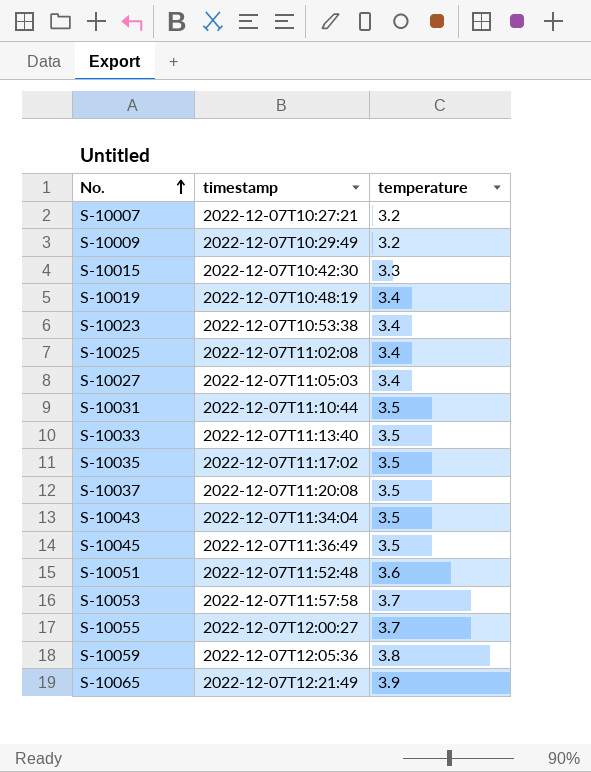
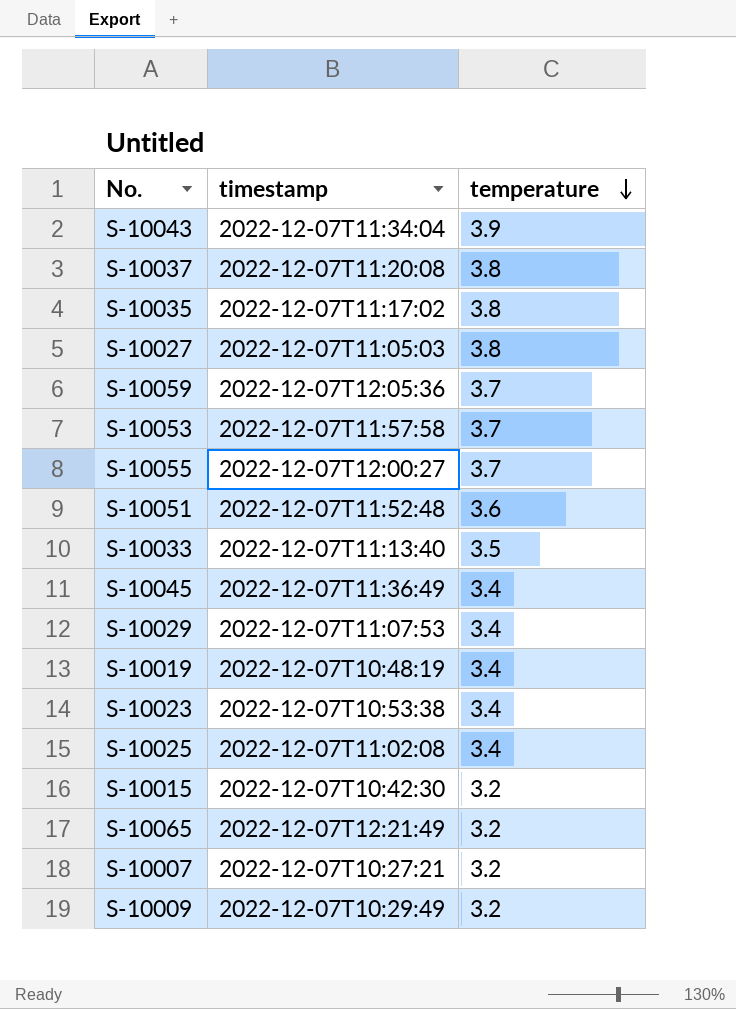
row order: No. ascending -> temperature descending
row S-10031: 2022-12-07T11:10:44 | 3.5 -> none
S-10043 | temperature: 3.5 -> 3.9
S-10037 | temperature: 3.5 -> 3.8
S-10035 | temperature: 3.5 -> 3.8
S-10027 | temperature: 3.4 -> 3.8
S-10059 | temperature: 3.8 -> 3.7
S-10045 | temperature: 3.5 -> 3.4
row S-10029: none -> 2022-12-07T11:07:53 | 3.4
S-10015 | temperature: 3.3 -> 3.2
S-10065 | temperature: 3.9 -> 3.2

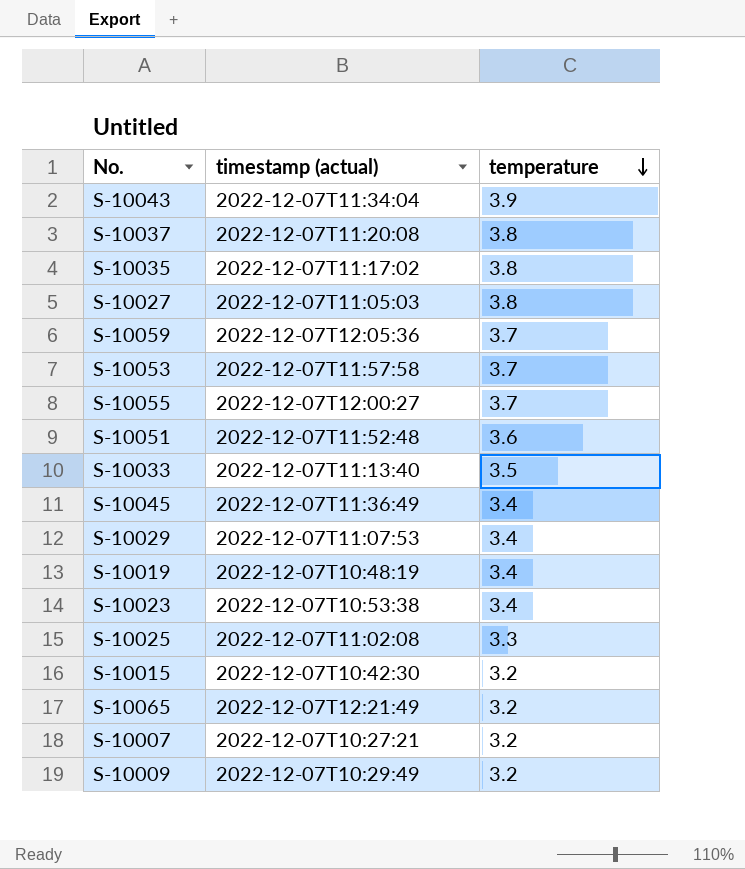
column name: timestamp -> timestamp (actual)
S-10025 | temperature: 3.4 -> 3.3

